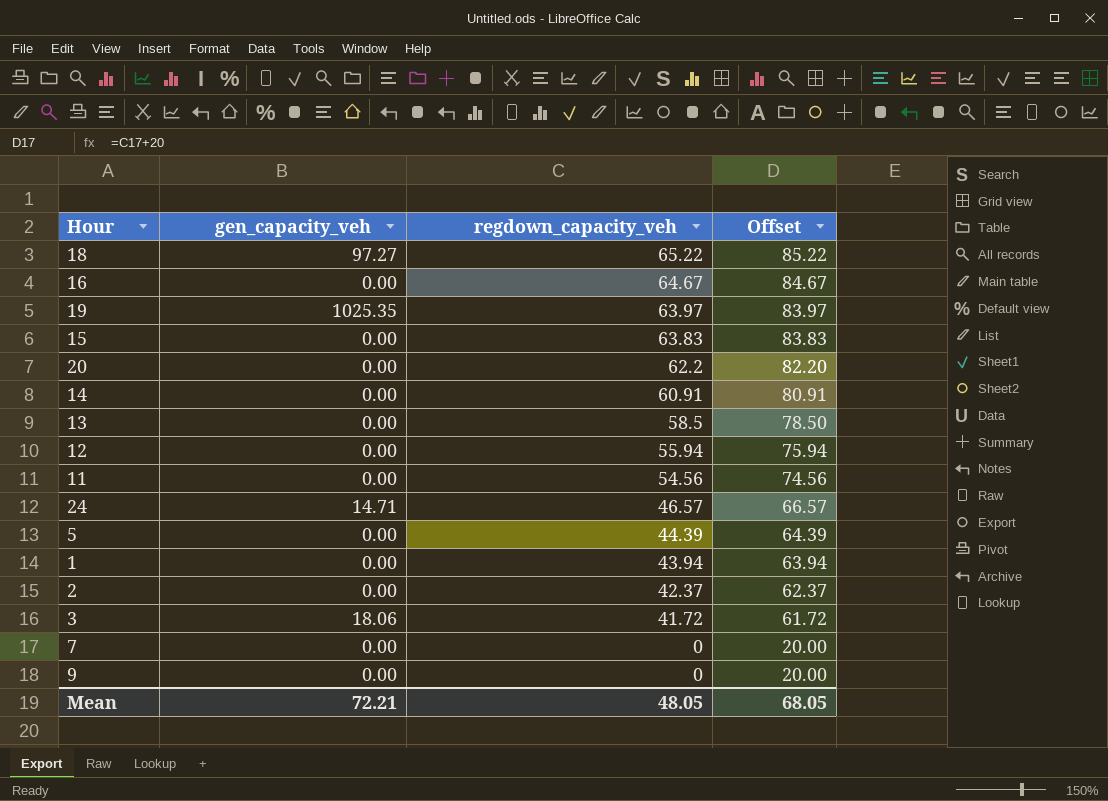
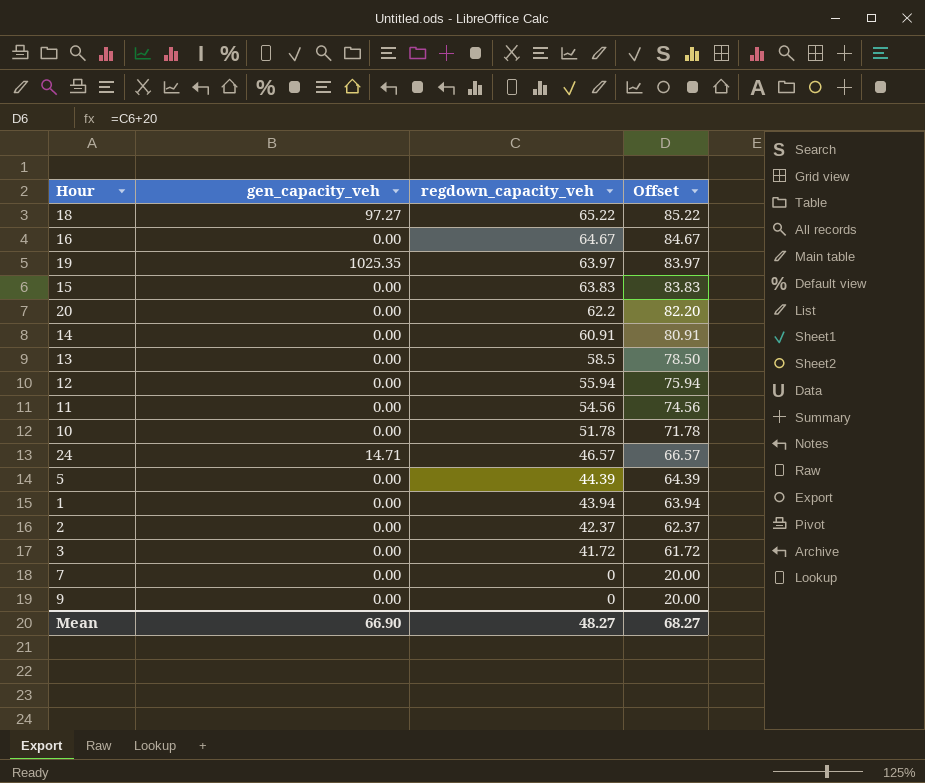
row 10: none -> 0.00 | 51.78 | 71.78
3 | gen_capacity_veh: 18.06 -> 0.00
Mean | gen_capacity_veh: 72.21 -> 66.90
Mean | regdown_capacity_veh: 48.05 -> 48.27
Mean | Offset: 68.05 -> 68.27

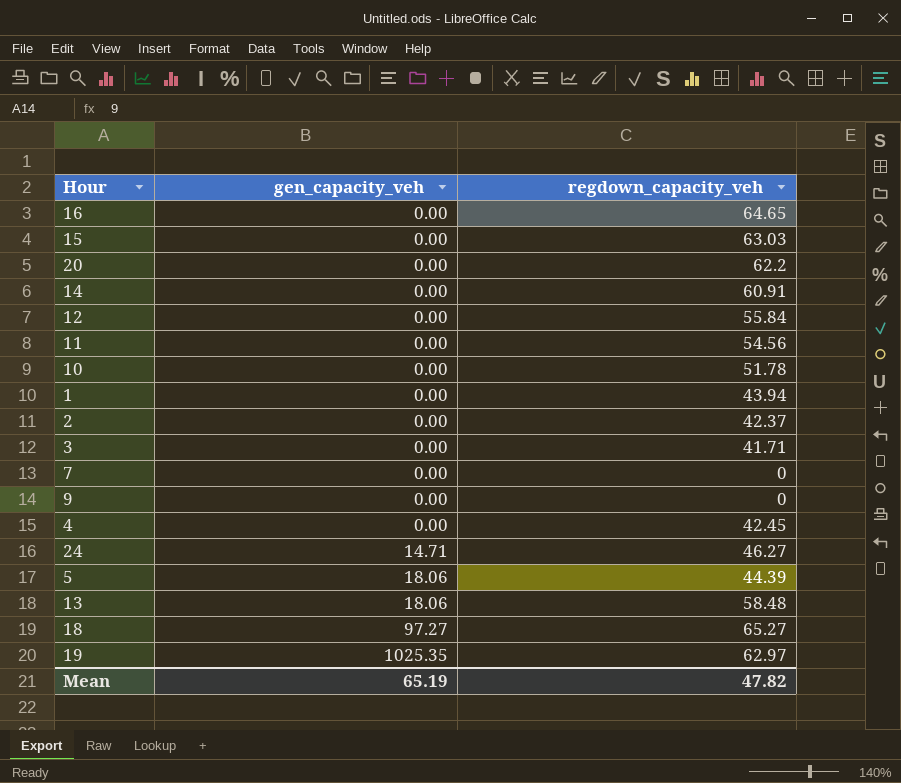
row order: regdown_capacity_veh descending -> gen_capacity_veh ascending
column Offset | formula: [regdown_capacity_veh] + 20 -> none
16 | regdown_capacity_veh: 64.67 -> 64.65
15 | regdown_capacity_veh: 63.83 -> 63.03
12 | regdown_capacity_veh: 55.94 -> 55.84
3 | regdown_capacity_veh: 41.72 -> 41.71
row 4: none -> 0.00 | 42.45
24 | regdown_capacity_veh: 46.57 -> 46.27
5 | gen_capacity_veh: 0.00 -> 18.06
13 | gen_capacity_veh: 0.00 -> 18.06
13 | regdown_capacity_veh: 58.5 -> 58.48
18 | regdown_capacity_veh: 65.22 -> 65.27
19 | regdown_capacity_veh: 63.97 -> 62.97
Mean | gen_capacity_veh: 66.90 -> 65.19
Mean | regdown_capacity_veh: 48.27 -> 47.82

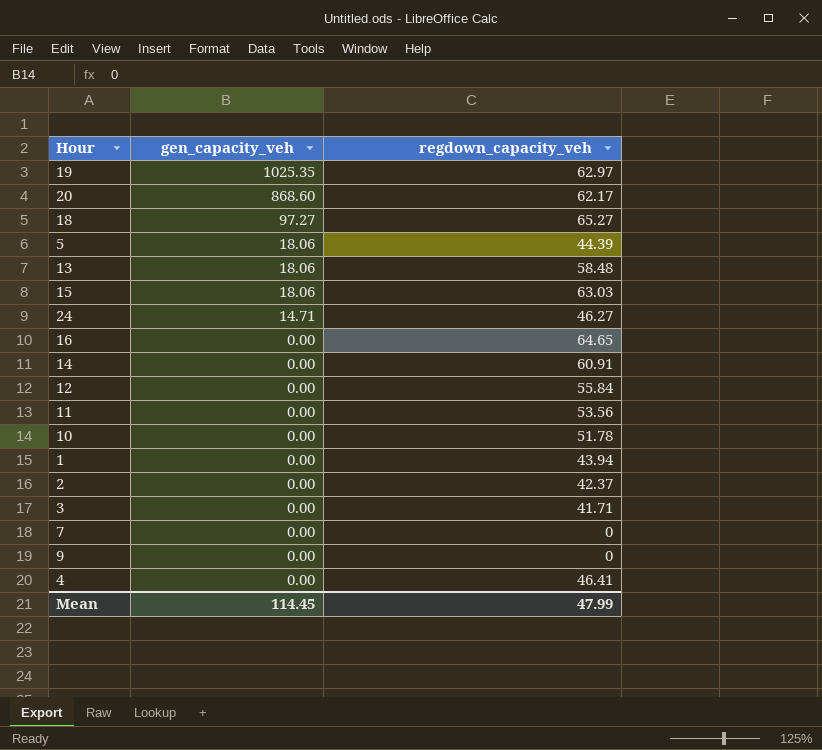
row order: gen_capacity_veh ascending -> gen_capacity_veh descending
20 | gen_capacity_veh: 0.00 -> 868.60
20 | regdown_capacity_veh: 62.2 -> 62.17
15 | gen_capacity_veh: 0.00 -> 18.06
11 | regdown_capacity_veh: 54.56 -> 53.56
4 | regdown_capacity_veh: 42.45 -> 46.41
Mean | gen_capacity_veh: 65.19 -> 114.45
Mean | regdown_capacity_veh: 47.82 -> 47.99

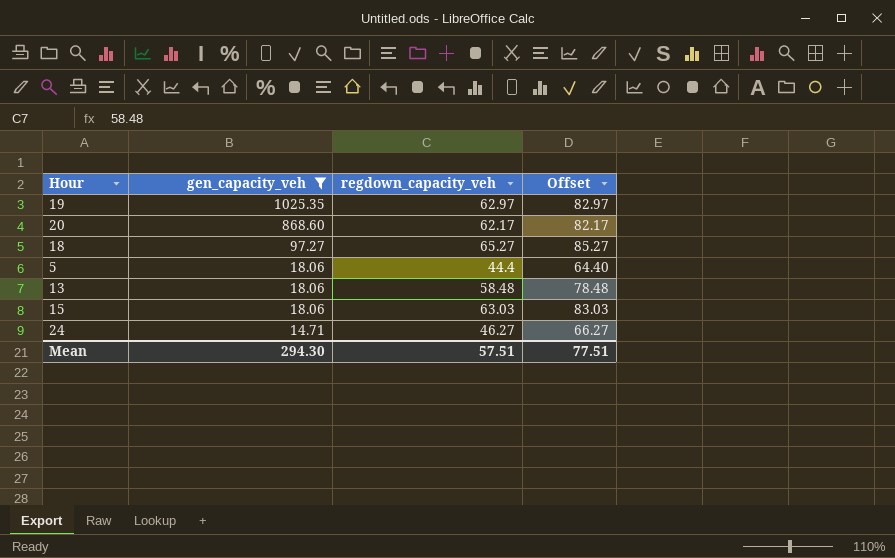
filter: none -> gen_capacity_veh != 0.00
column Offset | formula: none -> [regdown_capacity_veh] + 20
5 | regdown_capacity_veh: 44.39 -> 44.4
Mean | gen_capacity_veh: 114.45 -> 294.30
Mean | regdown_capacity_veh: 47.99 -> 57.51

